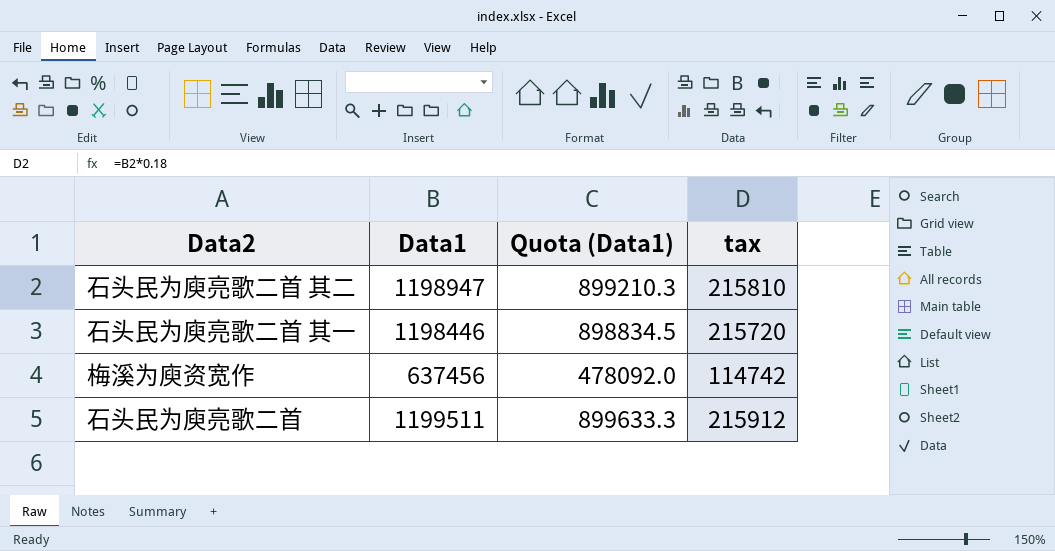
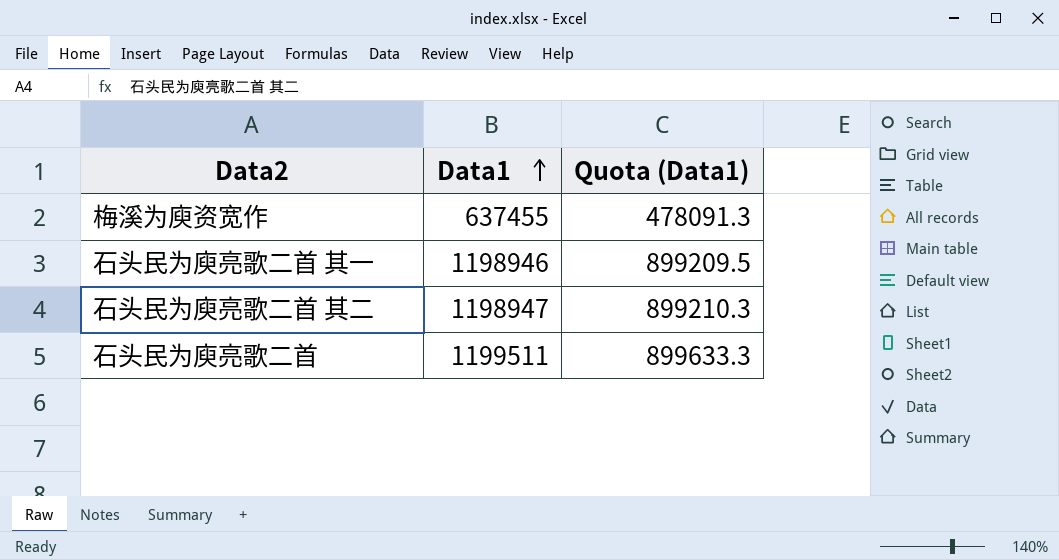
row order: none -> Data1 ascending
column tax | formula: [Data1] * 0.18 -> none
梅溪为庾资宽作 | Data1: 637456 -> 637455
梅溪为庾资宽作 | Quota (Data1): 478092.0 -> 478091.3
石头民为庾亮歌二首 其一 | Data1: 1198446 -> 1198946
石头民为庾亮歌二首 其一 | Quota (Data1): 898834.5 -> 899209.5

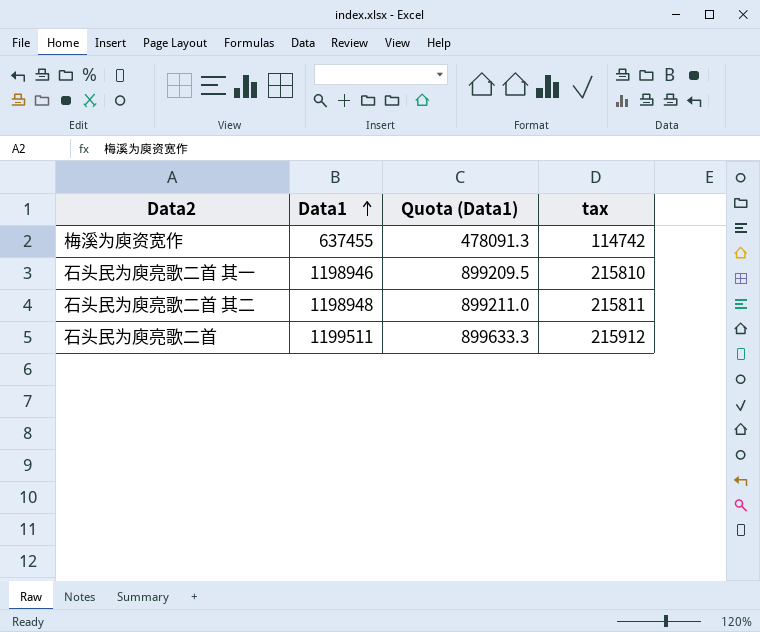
column tax | formula: none -> [Data1] * 0.18
石头民为庾亮歌二首 其二 | Data1: 1198947 -> 1198948
石头民为庾亮歌二首 其二 | Quota (Data1): 899210.3 -> 899211.0

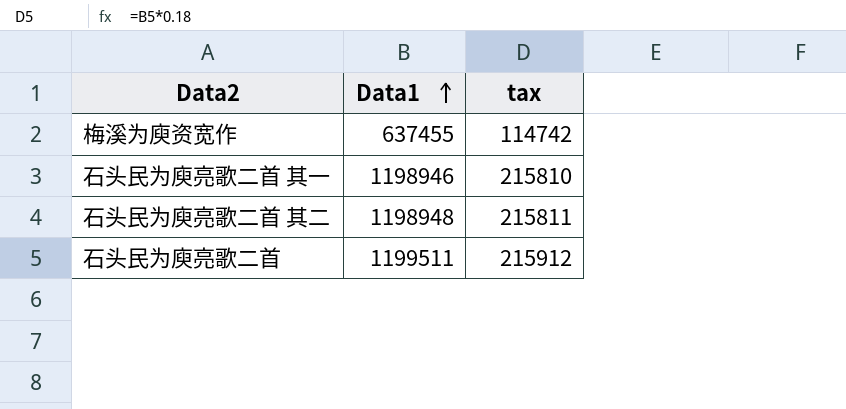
column Quota (Data1) | formula: [Data1] * 0.75 -> none

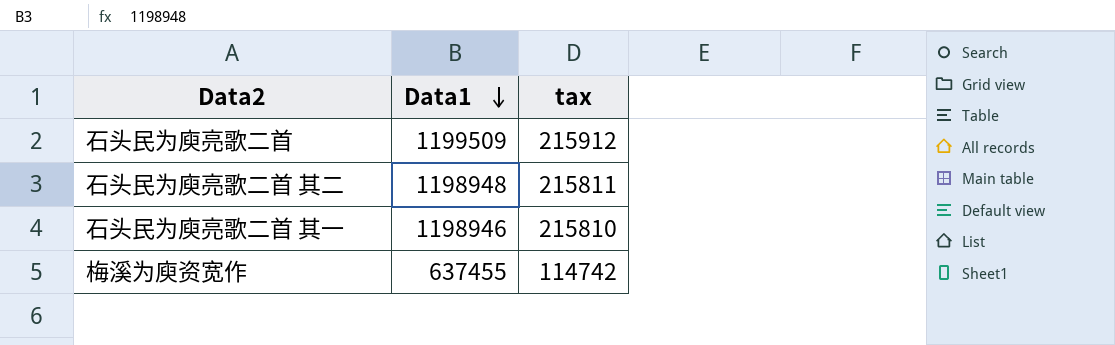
row order: Data1 ascending -> Data1 descending
石头民为庾亮歌二首 | Data1: 1199511 -> 1199509

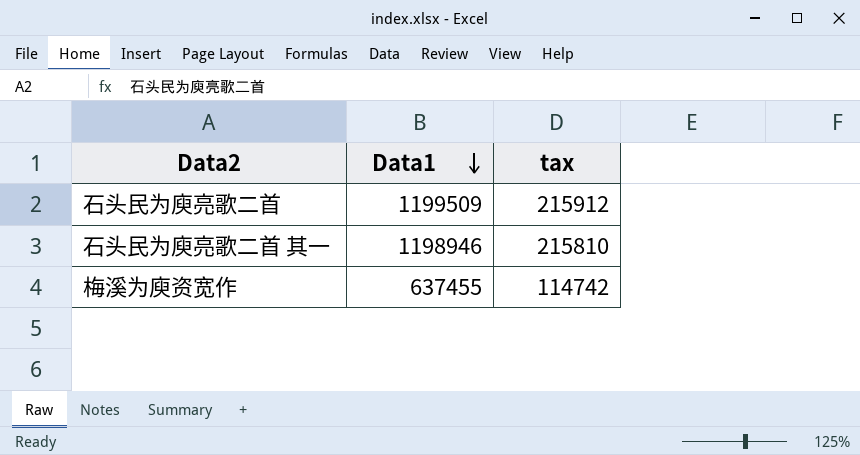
row 石头民为庾亮歌二首 其二: 1198948 | 215811 -> none

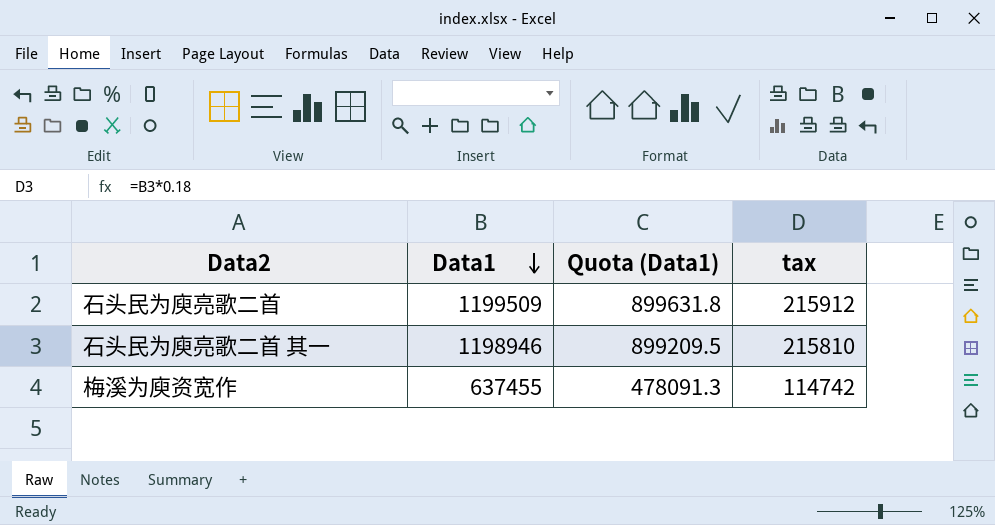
column Quota (Data1) | formula: none -> [Data1] * 0.75

